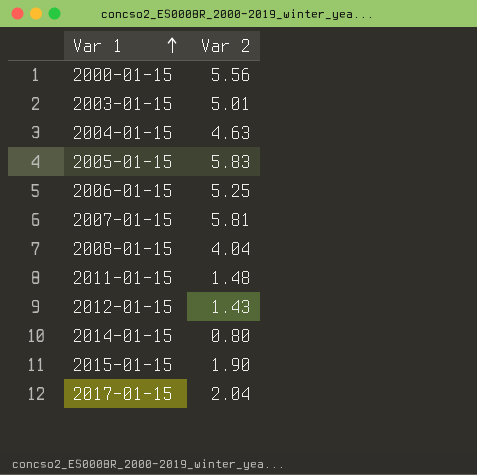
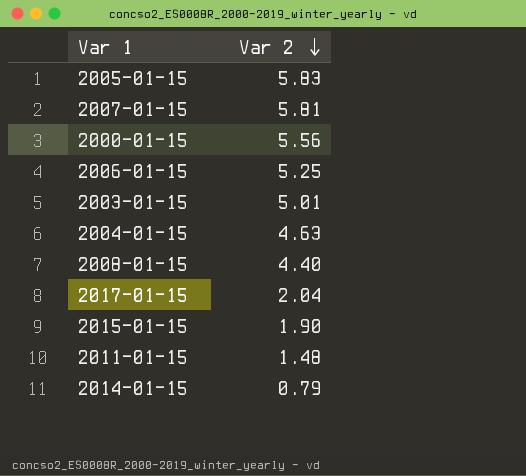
row order: Var 1 ascending -> Var 2 descending
row 2012-01-15: 1.43 -> none
2008-01-15 | Var 2: 4.04 -> 4.40
2014-01-15 | Var 2: 0.80 -> 0.79

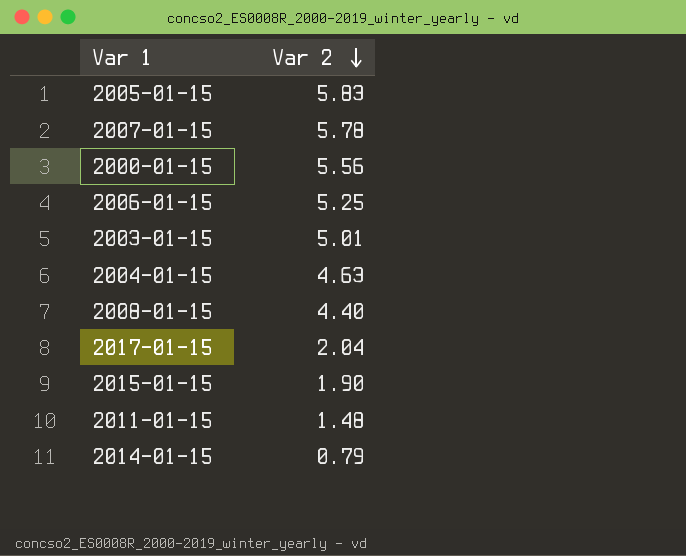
2007-01-15 | Var 2: 5.81 -> 5.78

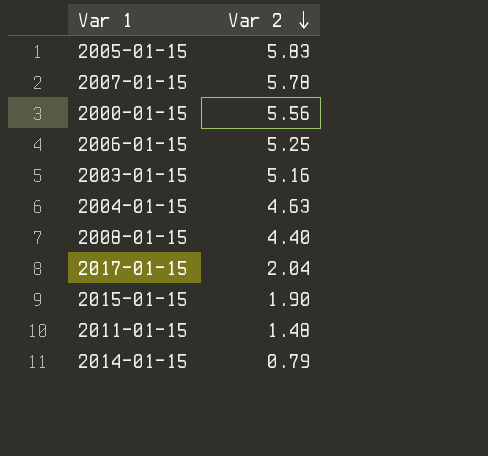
2003-01-15 | Var 2: 5.01 -> 5.16

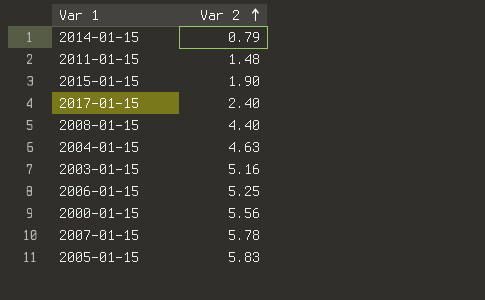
row order: Var 2 descending -> Var 2 ascending
2017-01-15 | Var 2: 2.04 -> 2.40

